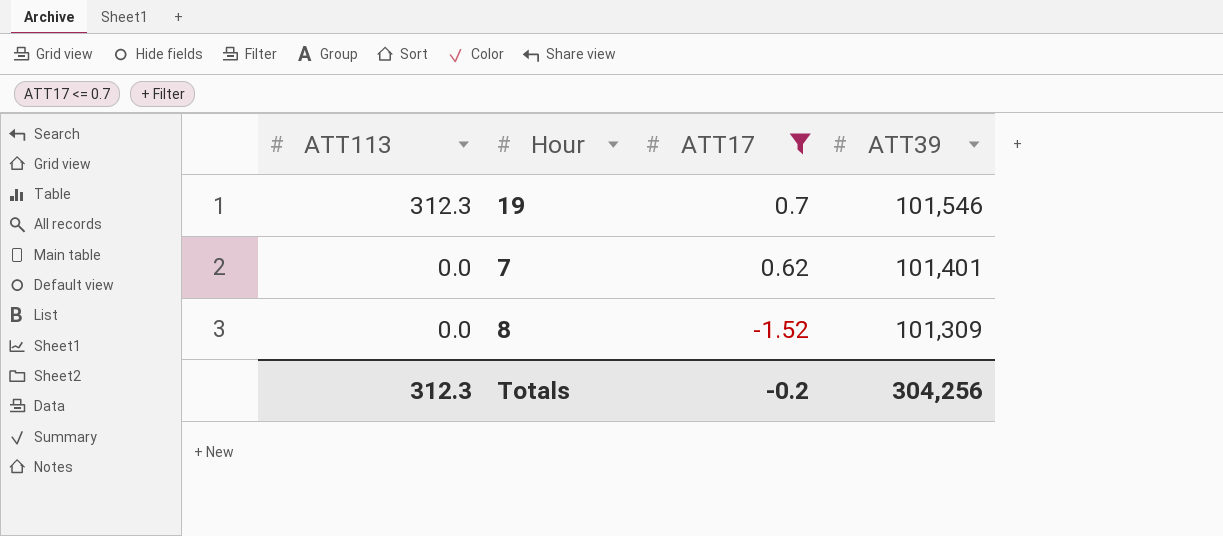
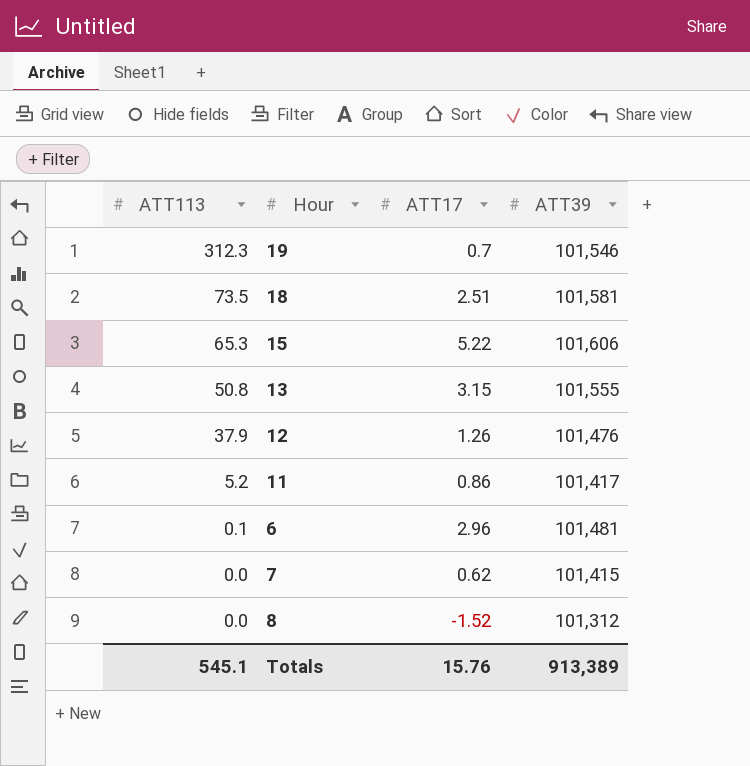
filter: ATT17 <= 0.7 -> none
7 | ATT39: 101,401 -> 101,415
8 | ATT39: 101,309 -> 101,312
Totals | ATT113: 312.3 -> 545.1
Totals | ATT17: -0.2 -> 15.76
Totals | ATT39: 304,256 -> 913,389

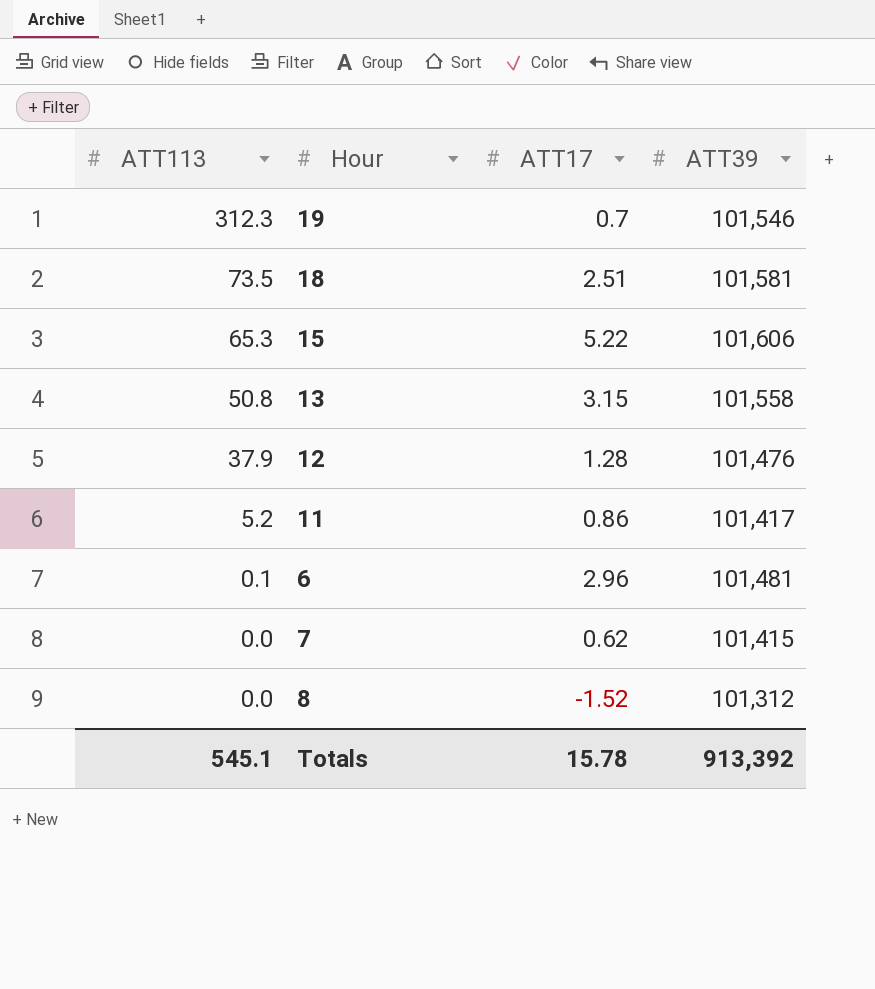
13 | ATT39: 101,555 -> 101,558
12 | ATT17: 1.26 -> 1.28
Totals | ATT17: 15.76 -> 15.78
Totals | ATT39: 913,389 -> 913,392

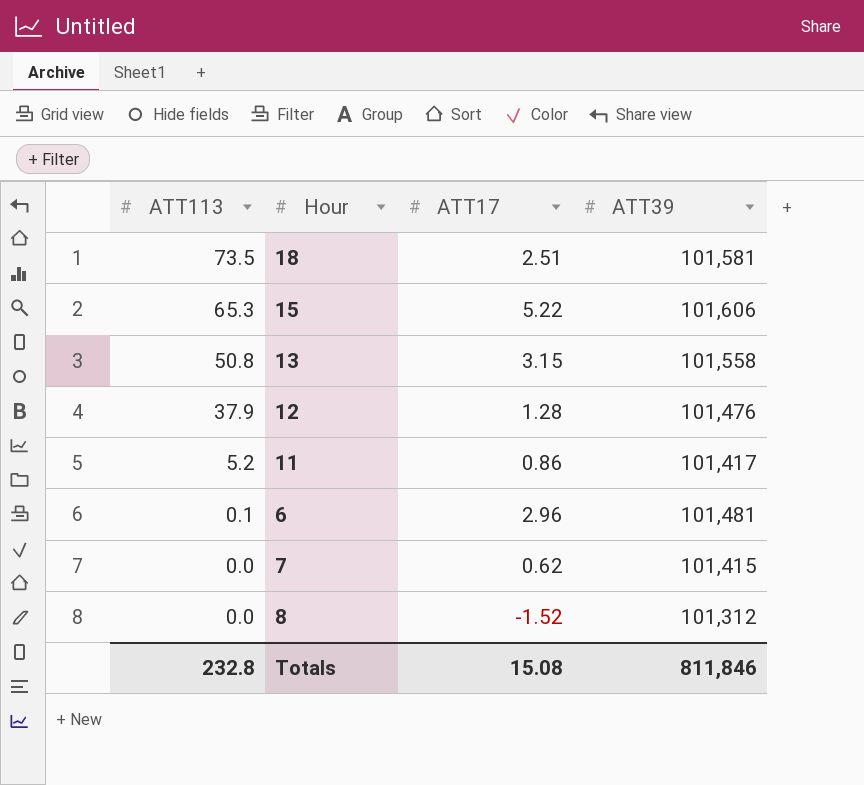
row 19: 312.3 | 0.7 | 101,546 -> none
Totals | ATT113: 545.1 -> 232.8
Totals | ATT17: 15.78 -> 15.08
Totals | ATT39: 913,392 -> 811,846

